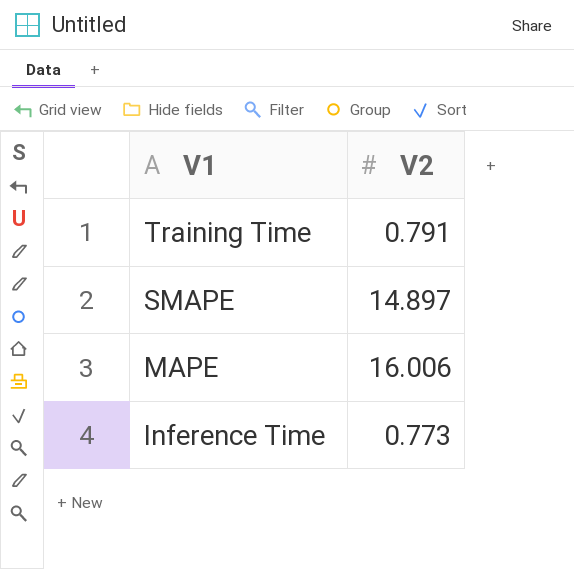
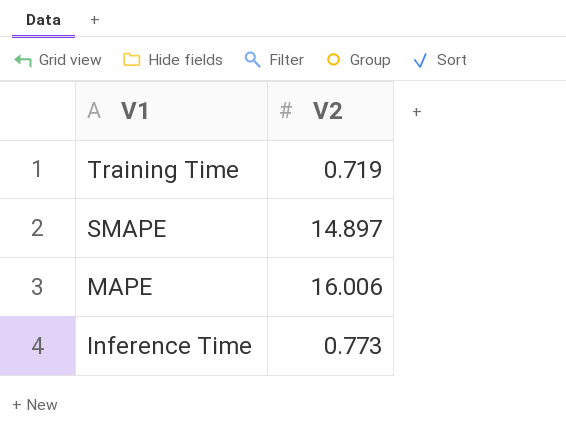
Training Time | V2: 0.791 -> 0.719

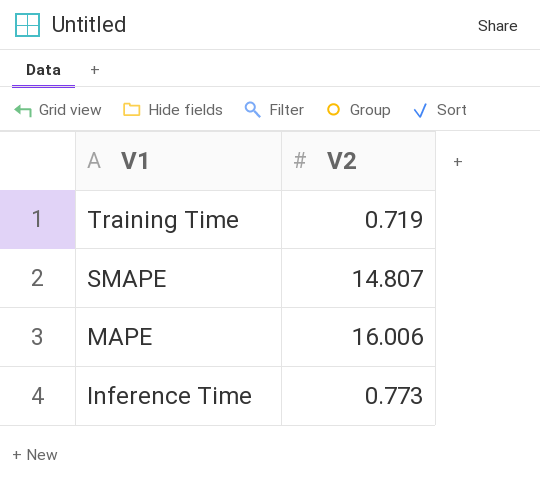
SMAPE | V2: 14.897 -> 14.807

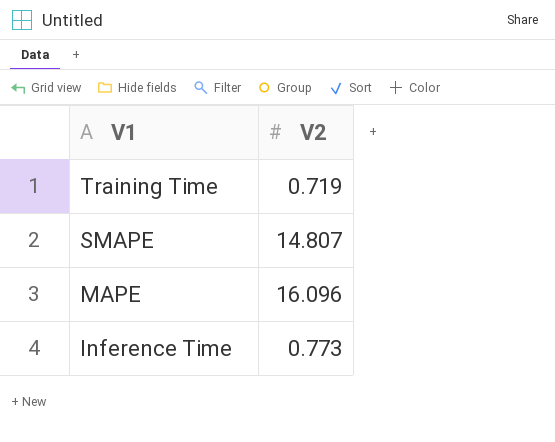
MAPE | V2: 16.006 -> 16.096

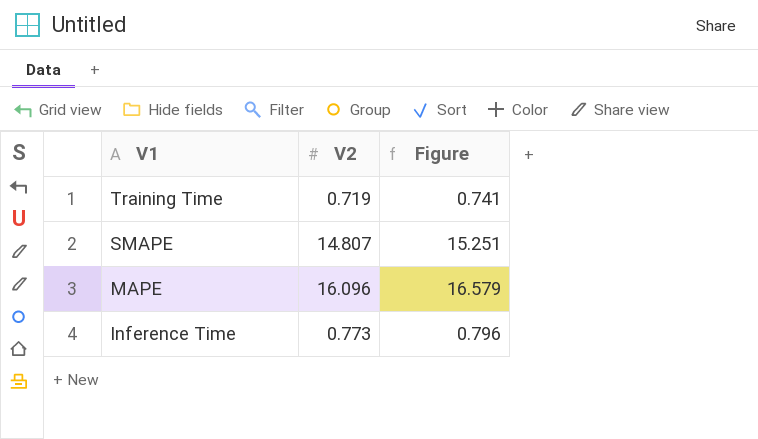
column Figure | formula: none -> [V2] * 1.03

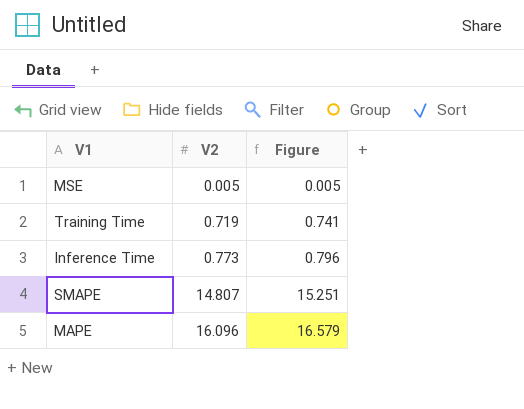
row order: V1 descending -> V2 ascending
row MSE: none -> 0.005 | 0.005

